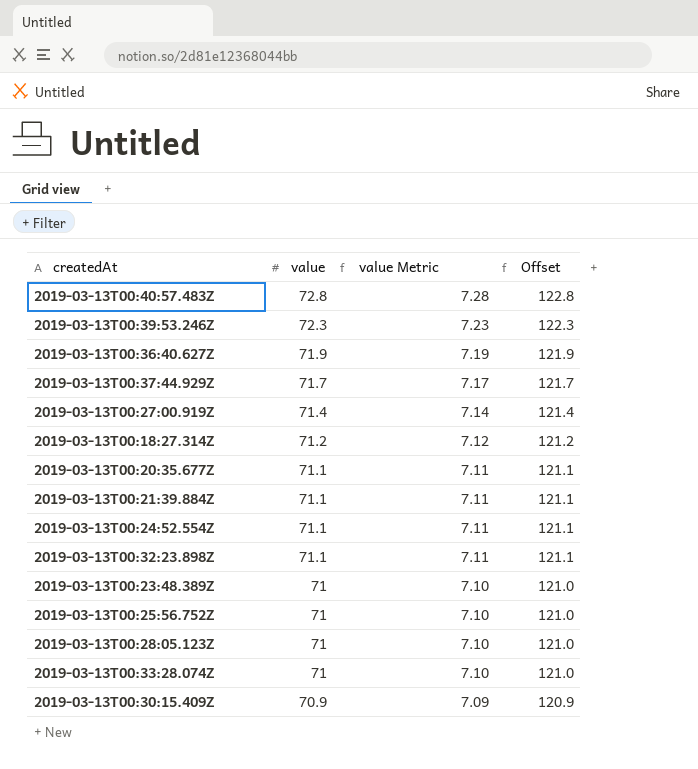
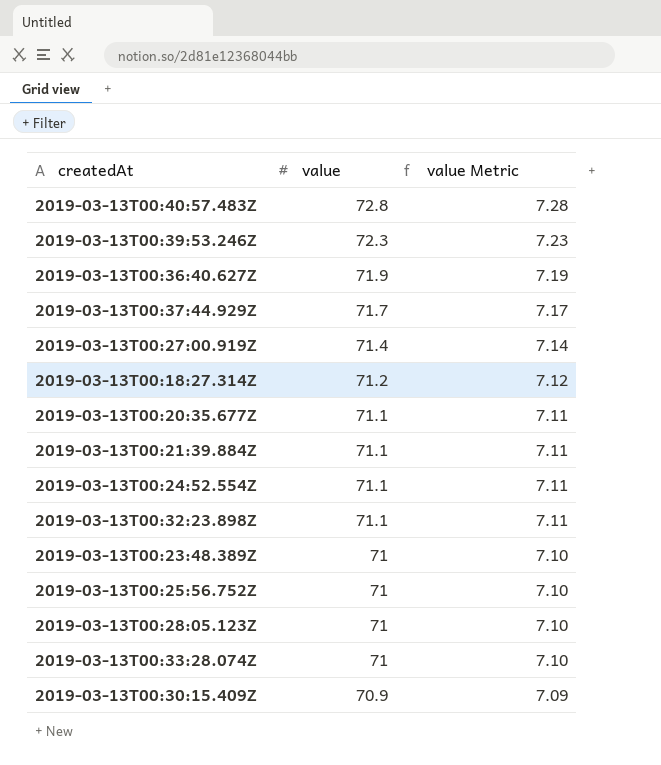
column Offset | formula: [value] + 50 -> none

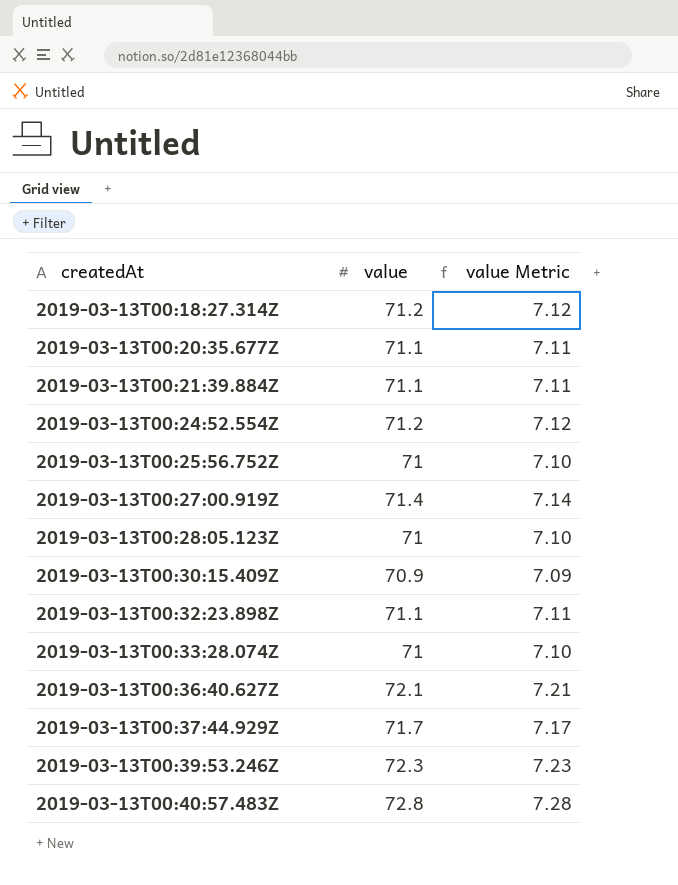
row order: value descending -> createdAt ascending
row 2019-03-13T00:23:48.389Z: 71 | 7.10 -> none
2019-03-13T00:24:52.554Z | value: 71.1 -> 71.2
2019-03-13T00:24:52.554Z | value Metric: 7.11 -> 7.12
2019-03-13T00:36:40.627Z | value: 71.9 -> 72.1
2019-03-13T00:36:40.627Z | value Metric: 7.19 -> 7.21

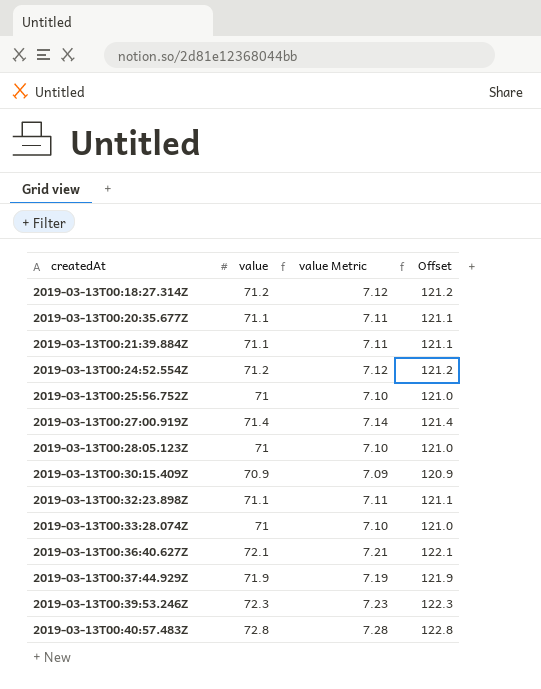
column Offset | formula: none -> [value] + 50
2019-03-13T00:37:44.929Z | value: 71.7 -> 71.9
2019-03-13T00:37:44.929Z | value Metric: 7.17 -> 7.19

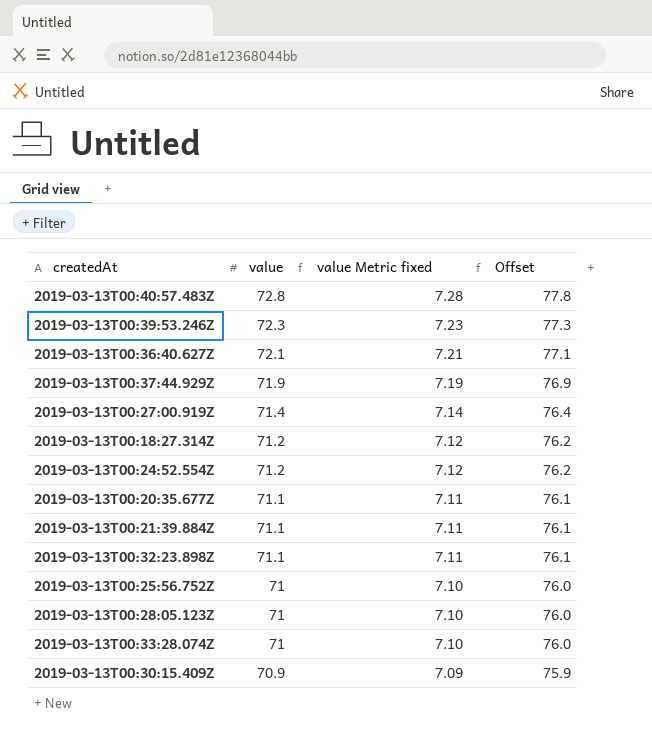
row order: createdAt ascending -> value descending
column name: value Metric -> value Metric fixed
column Offset | formula: [value] + 50 -> [value] + 5

